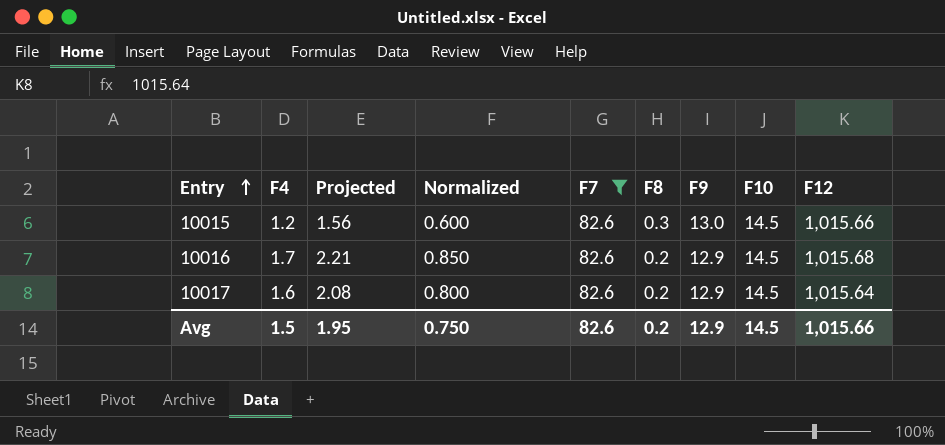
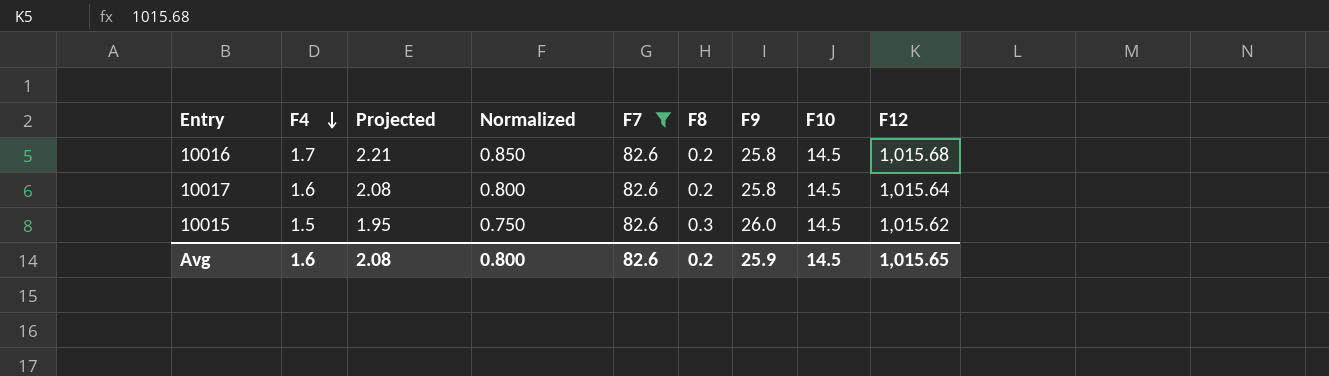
row order: Entry ascending -> F4 descending
10016 | F9: 12.9 -> 25.8
10017 | F9: 12.9 -> 25.8
10015 | F4: 1.2 -> 1.5
10015 | Projected: 1.56 -> 1.95
10015 | Normalized: 0.600 -> 0.750
10015 | F9: 13.0 -> 26.0
10015 | F12: 1,015.66 -> 1,015.62
Avg | F4: 1.5 -> 1.6
Avg | Projected: 1.95 -> 2.08
Avg | Normalized: 0.750 -> 0.800
Avg | F9: 12.9 -> 25.9
Avg | F12: 1,015.66 -> 1,015.65

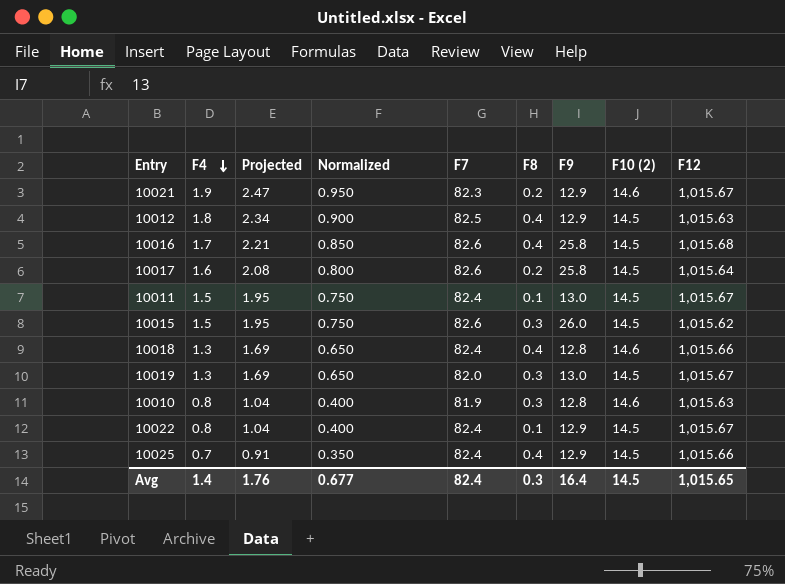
filter: F7 = 82.6 -> none
column name: F10 -> F10 (2)
10016 | F8: 0.2 -> 0.4
Avg | F4: 1.6 -> 1.4
Avg | Projected: 2.08 -> 1.76
Avg | Normalized: 0.800 -> 0.677
Avg | F7: 82.6 -> 82.4
Avg | F8: 0.2 -> 0.3
Avg | F9: 25.9 -> 16.4

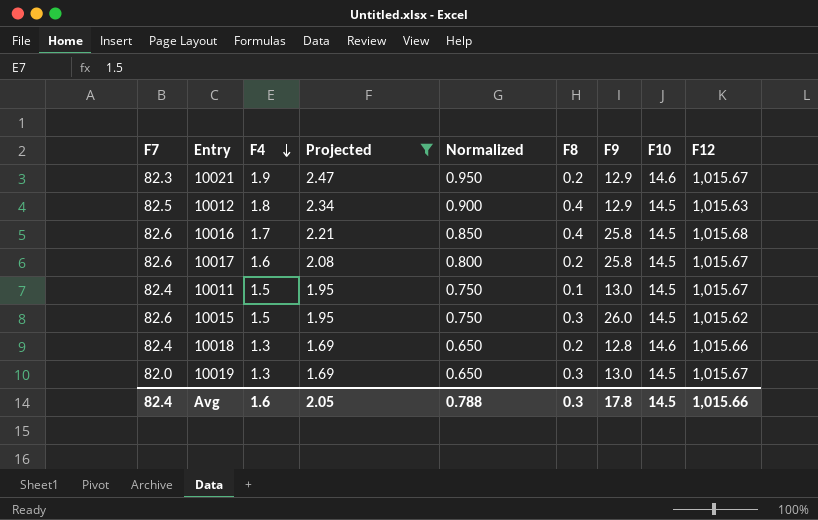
filter: none -> Projected >= 1.69
column F7 | position: 5 -> 1
column name: F10 (2) -> F10
10017 | F12: 1,015.64 -> 1,015.67
10018 | F8: 0.4 -> 0.2
Avg | F4: 1.4 -> 1.6
Avg | Projected: 1.76 -> 2.05
Avg | Normalized: 0.677 -> 0.788
Avg | F9: 16.4 -> 17.8
Avg | F12: 1,015.65 -> 1,015.66

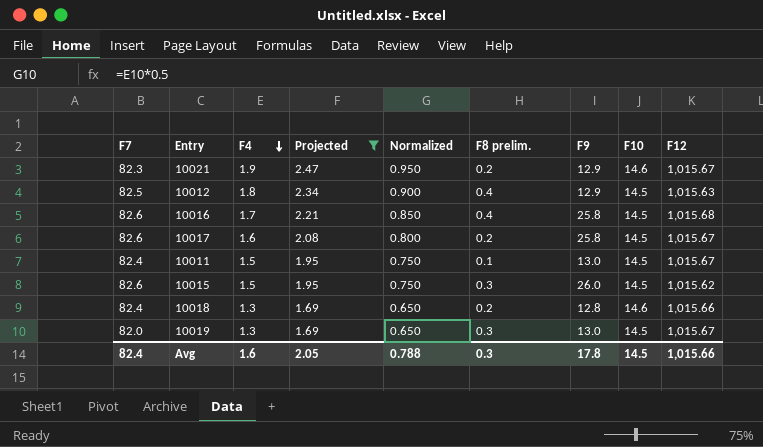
column name: F8 -> F8 prelim.

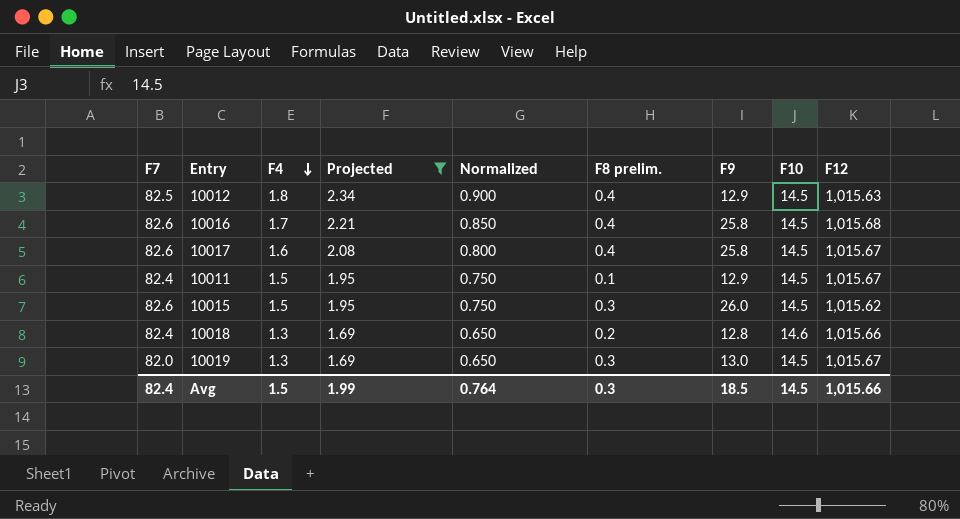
row 10021: 82.3 | 1.9 | 2.47 | 0.950 | 0.2 | 12.9 | 14.6 | 1,015.67 -> none
10017 | F8 prelim.: 0.2 -> 0.4
10011 | F9: 13.0 -> 12.9
Avg | F4: 1.6 -> 1.5
Avg | Projected: 2.05 -> 1.99
Avg | Normalized: 0.788 -> 0.764
Avg | F9: 17.8 -> 18.5

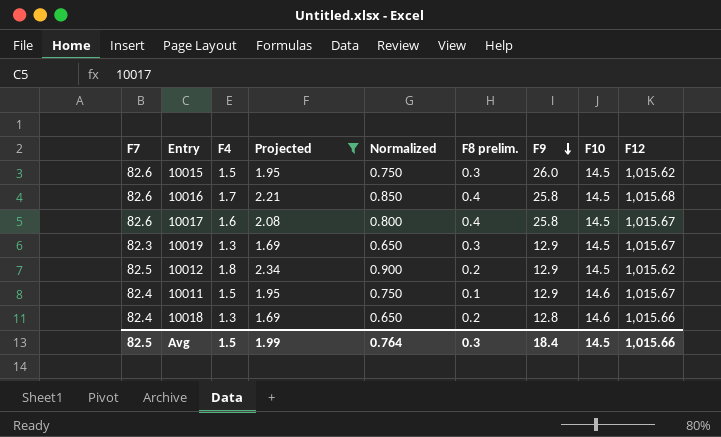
row order: F4 descending -> F9 descending
10019 | F7: 82.0 -> 82.3
10019 | F9: 13.0 -> 12.9
10012 | F8 prelim.: 0.4 -> 0.2
10012 | F12: 1,015.63 -> 1,015.62
10011 | F10: 14.5 -> 14.6
Avg | F7: 82.4 -> 82.5
Avg | F9: 18.5 -> 18.4

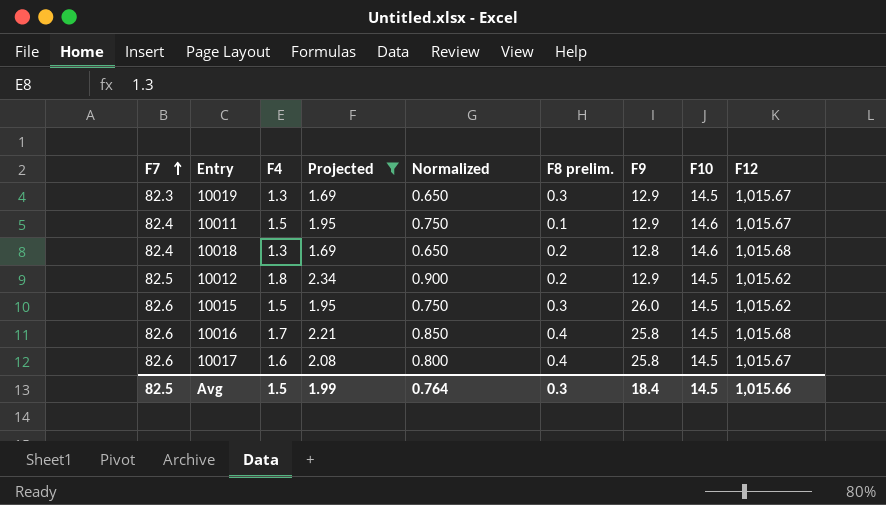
row order: F9 descending -> F7 ascending
10018 | F12: 1,015.66 -> 1,015.68

